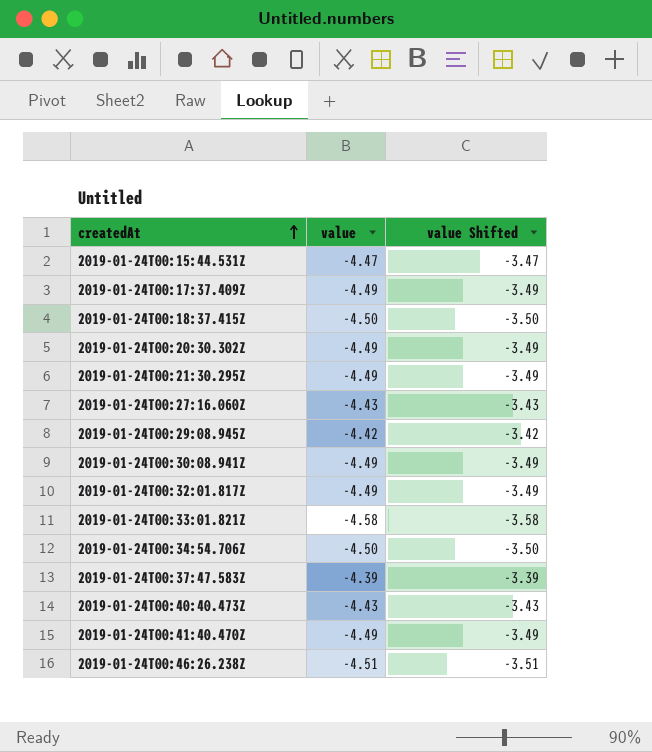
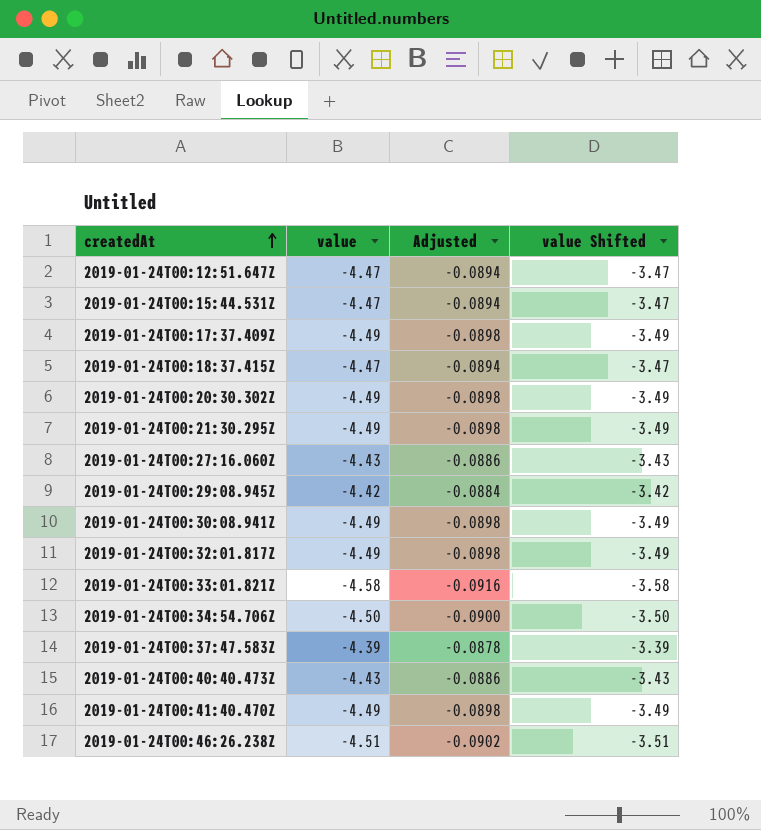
column Adjusted | formula: none -> [value] * 0.02
row 2019-01-24T00:12:51.647Z: none -> -4.47 | -0.0894 | -3.47
2019-01-24T00:18:37.415Z | value: -4.50 -> -4.47
2019-01-24T00:18:37.415Z | value Shifted: -3.50 -> -3.47

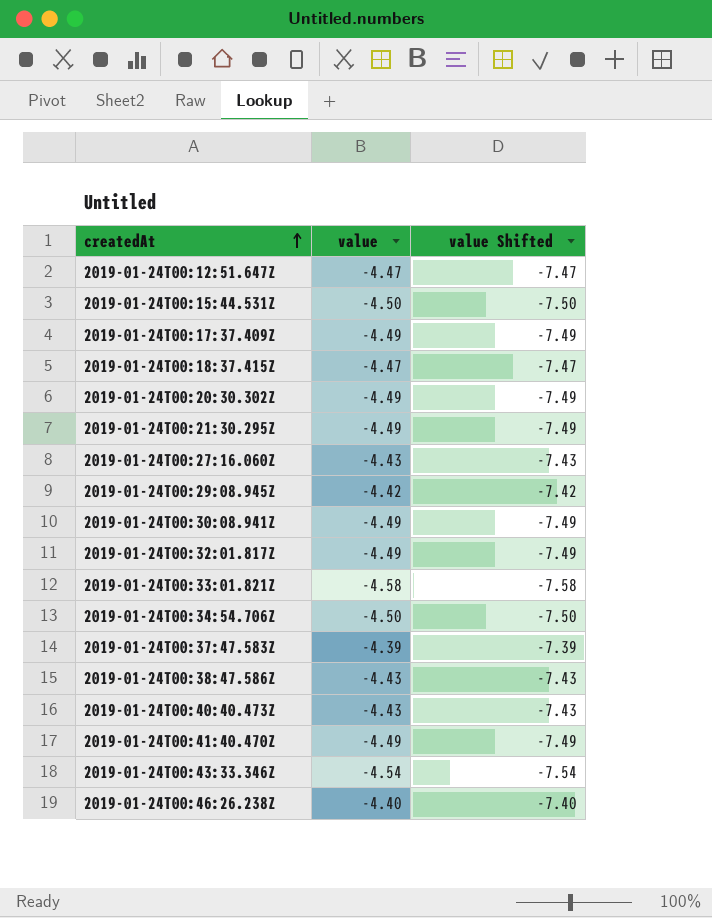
column Adjusted | formula: [value] * 0.02 -> none
column value Shifted | formula: [value] + 1 -> [value] - 3
2019-01-24T00:15:44.531Z | value: -4.47 -> -4.50
row 2019-01-24T00:38:47.586Z: none -> -4.43 | -7.43
row 2019-01-24T00:43:33.346Z: none -> -4.54 | -7.54
2019-01-24T00:46:26.238Z | value: -4.51 -> -4.40

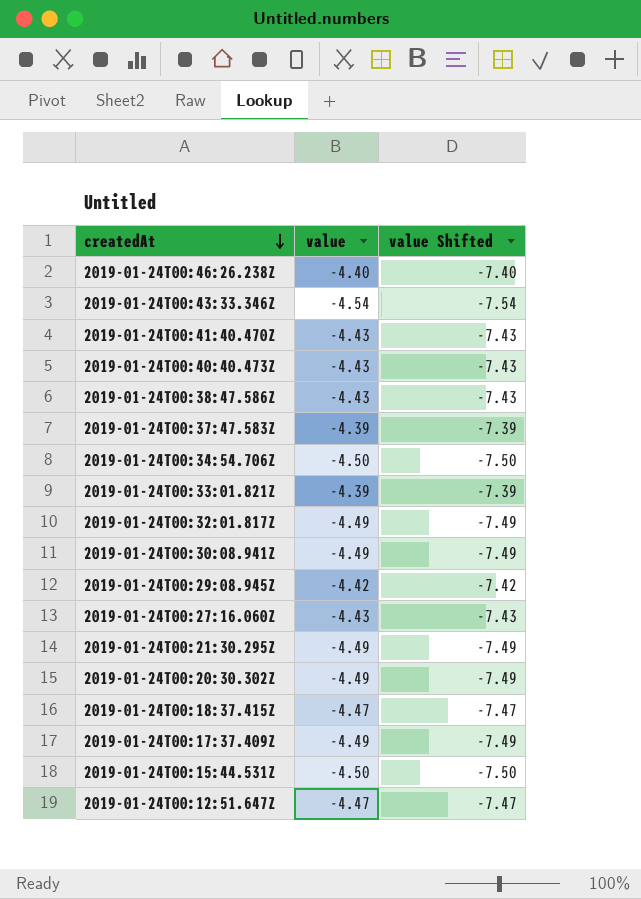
row order: createdAt ascending -> createdAt descending
2019-01-24T00:41:40.470Z | value: -4.49 -> -4.43
2019-01-24T00:41:40.470Z | value Shifted: -7.49 -> -7.43
2019-01-24T00:33:01.821Z | value: -4.58 -> -4.39
2019-01-24T00:33:01.821Z | value Shifted: -7.58 -> -7.39

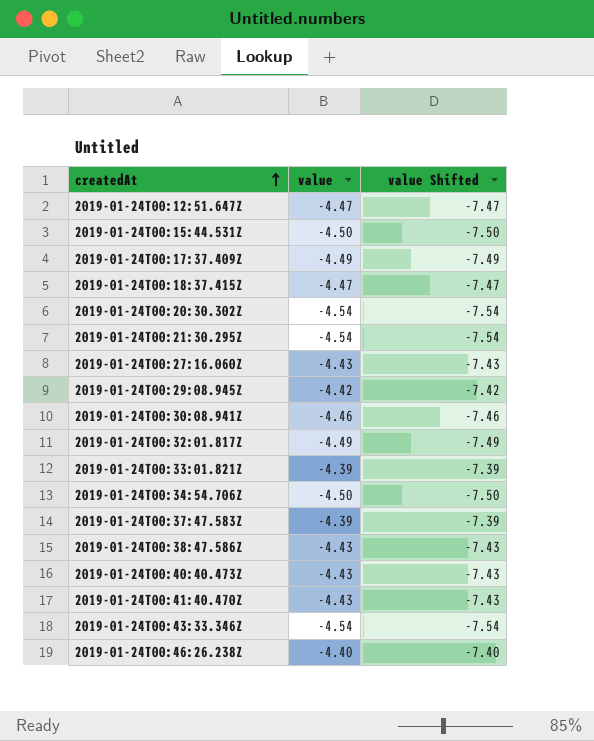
row order: createdAt descending -> createdAt ascending
2019-01-24T00:20:30.302Z | value: -4.49 -> -4.54
2019-01-24T00:20:30.302Z | value Shifted: -7.49 -> -7.54
2019-01-24T00:21:30.295Z | value: -4.49 -> -4.54
2019-01-24T00:21:30.295Z | value Shifted: -7.49 -> -7.54
2019-01-24T00:30:08.941Z | value: -4.49 -> -4.46
2019-01-24T00:30:08.941Z | value Shifted: -7.49 -> -7.46

